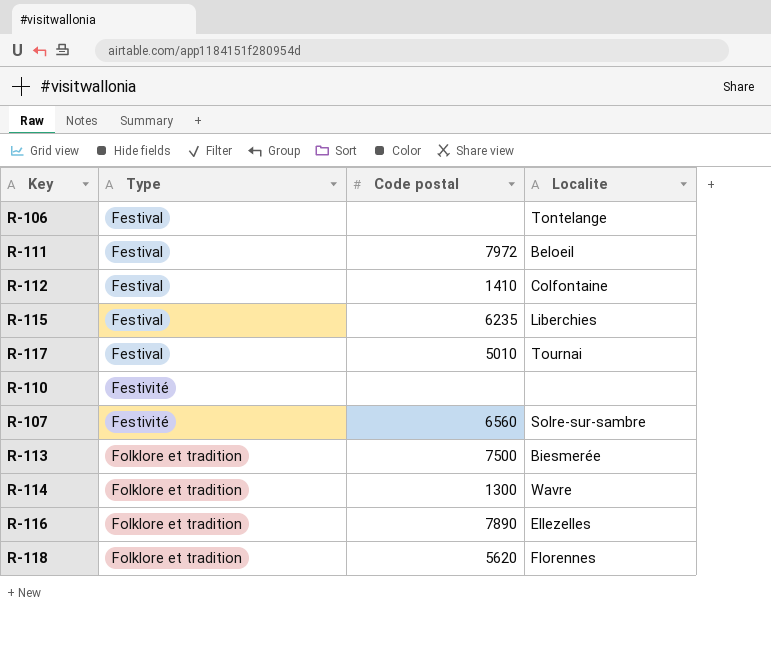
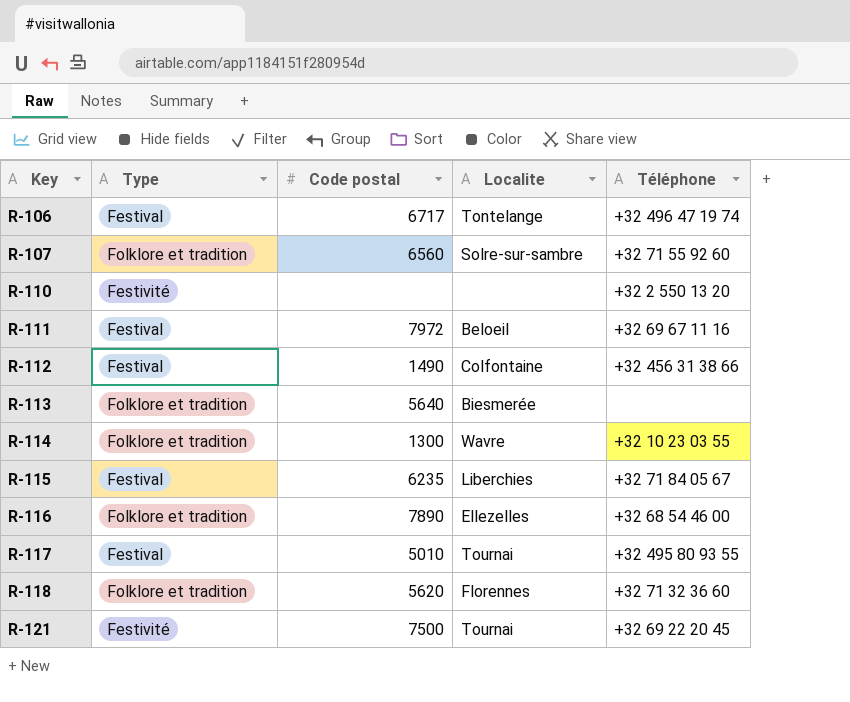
row order: Type ascending -> Key ascending
column Téléphone | position: none -> 5
R-106 | Code postal: none -> 6717
R-107 | Type: Festivité -> Folklore et tradition
R-112 | Code postal: 1410 -> 1490
R-113 | Code postal: 7500 -> 5640
row R-121: none -> Festivité | 7500 | Tournai | +32 69 22 20 45

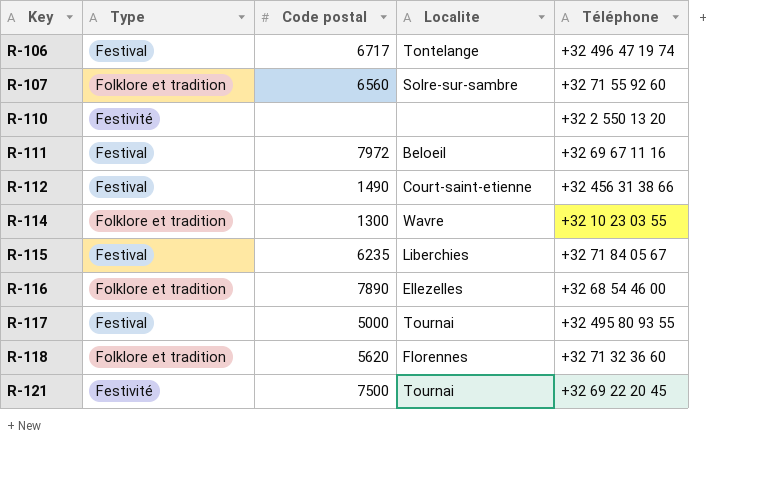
row R-113: Folklore et tradition | 5640 | Biesmerée | none -> none
R-112 | Localite: Colfontaine -> Court-saint-etienne
R-117 | Code postal: 5010 -> 5000

